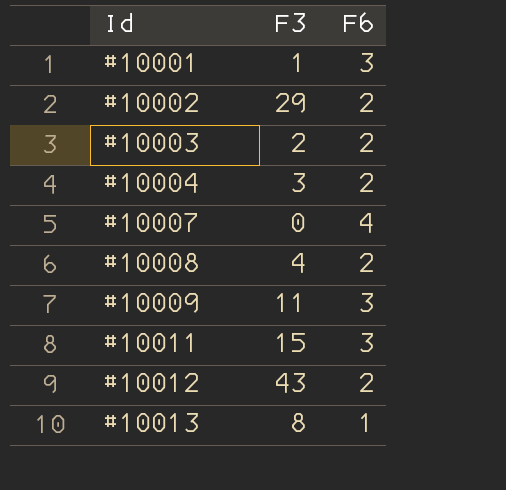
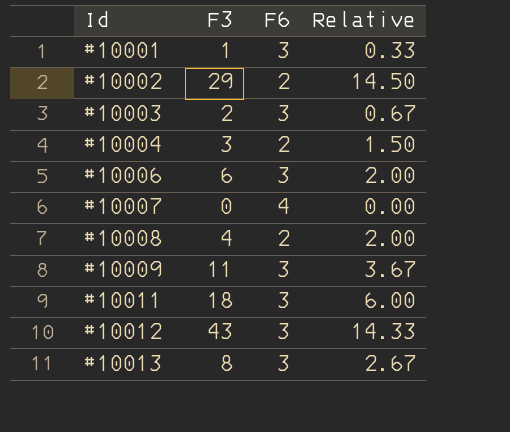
column Relative | formula: none -> [F3] / [F6]
#10003 | F6: 2 -> 3
row #10006: none -> 6 | 3 | 2.00
#10011 | F3: 15 -> 18
#10012 | F6: 2 -> 3
#10013 | F6: 1 -> 3

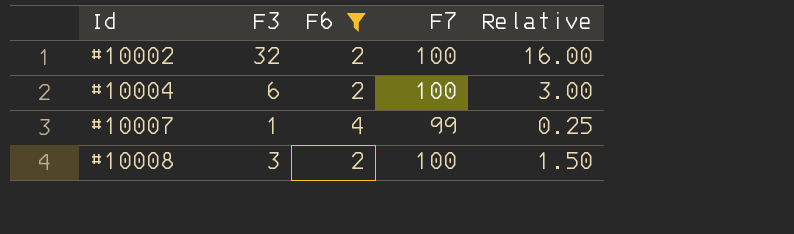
filter: none -> F6 != 3
column F7 | position: none -> 4
#10002 | F3: 29 -> 32
#10002 | Relative: 14.50 -> 16.00
#10004 | F3: 3 -> 6
#10004 | Relative: 1.50 -> 3.00
#10007 | F3: 0 -> 1
#10007 | Relative: 0.00 -> 0.25
#10008 | F3: 4 -> 3
#10008 | Relative: 2.00 -> 1.50

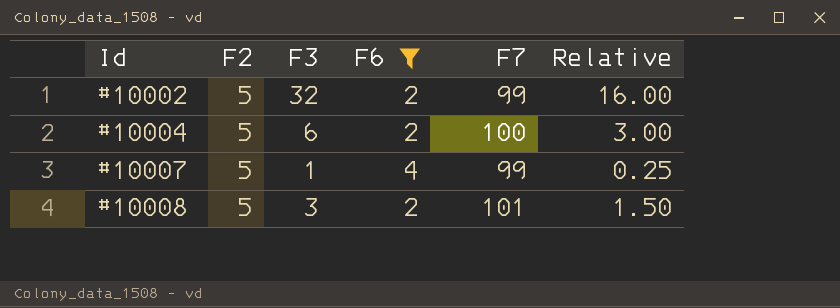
column F2 | position: none -> 2
#10002 | F7: 100 -> 99
#10008 | F7: 100 -> 101

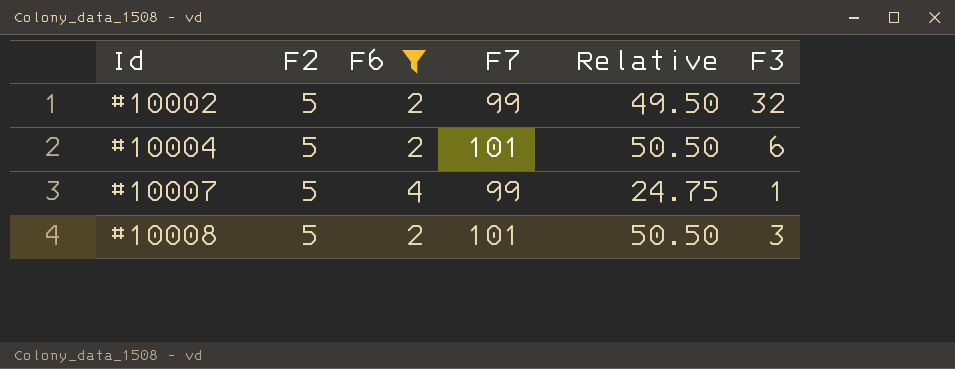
column Relative | formula: [F3] / [F6] -> [F7] / [F6]
column F3 | position: 3 -> 6
#10004 | F7: 100 -> 101

